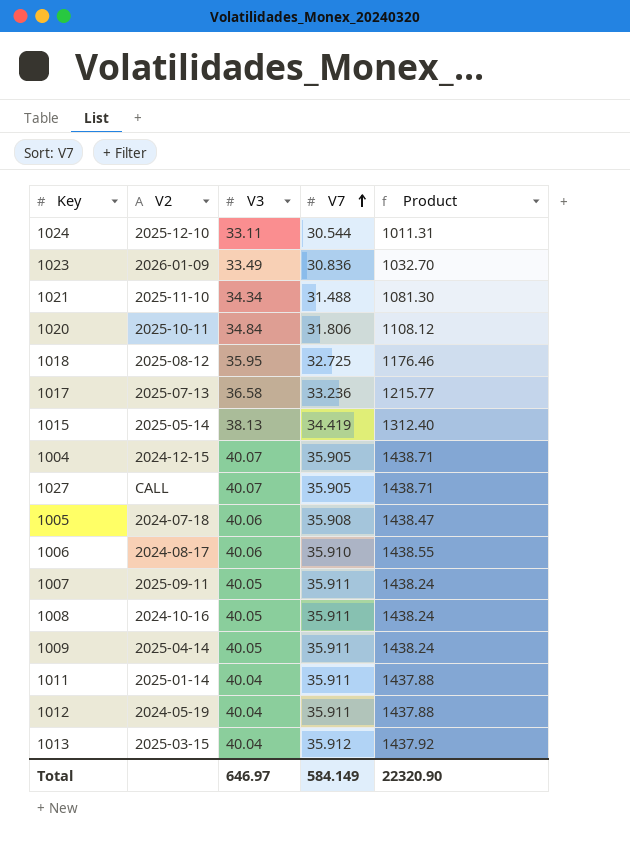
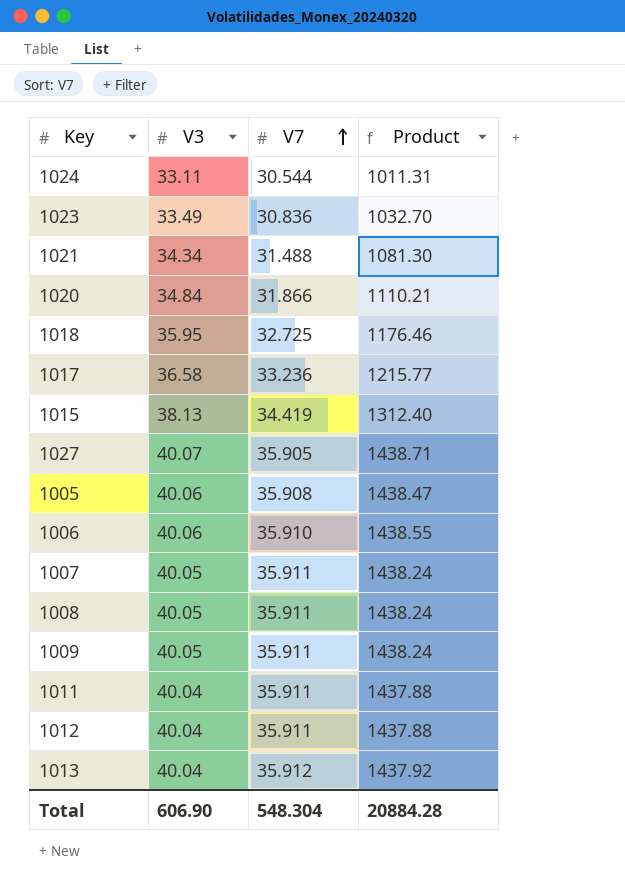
column V2 | position: 2 -> none
row 1004: 2024-12-15 | 40.07 | 35.905 | 1438.71 -> none
1020 | V7: 31.806 -> 31.866
1020 | Product: 1108.12 -> 1110.21
Total | V3: 646.97 -> 606.90
Total | V7: 584.149 -> 548.304
Total | Product: 22320.90 -> 20884.28

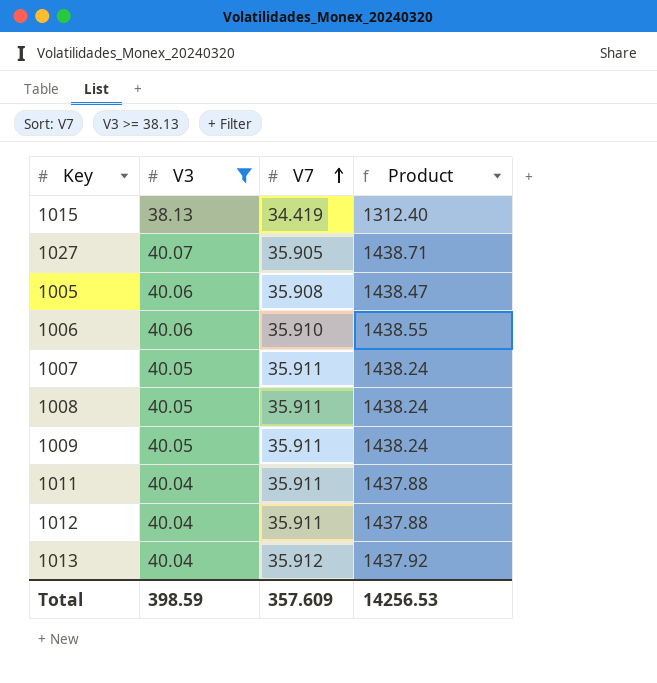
filter: none -> V3 >= 38.13
Total | V3: 606.90 -> 398.59
Total | V7: 548.304 -> 357.609
Total | Product: 20884.28 -> 14256.53

